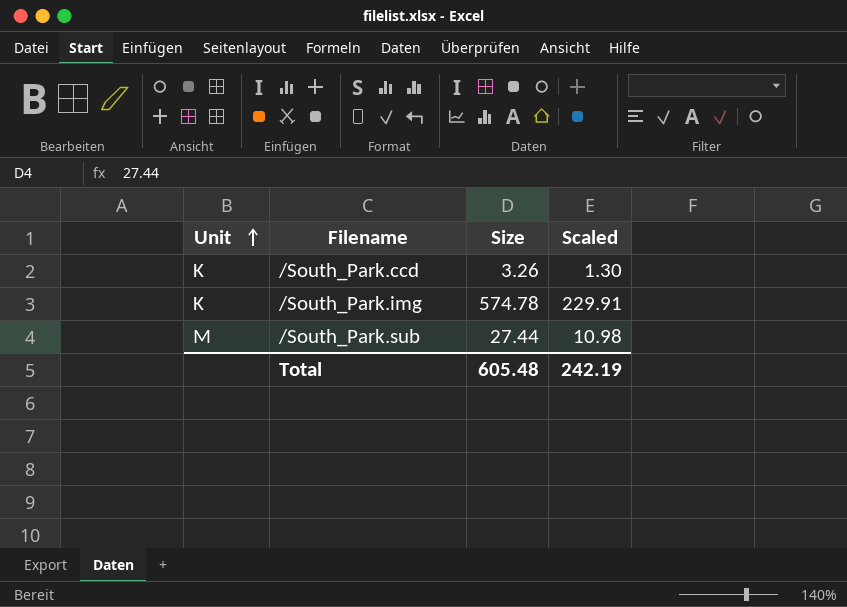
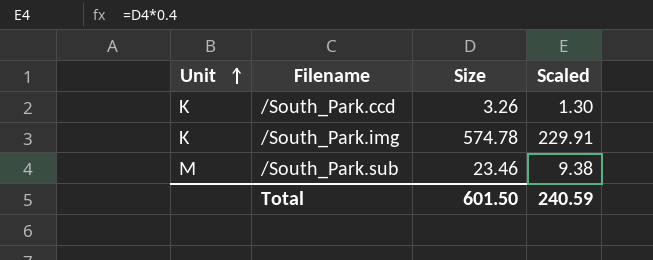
/South_Park.sub | Size: 27.44 -> 23.46
/South_Park.sub | Scaled: 10.98 -> 9.38
Total | Size: 605.48 -> 601.50
Total | Scaled: 242.19 -> 240.59

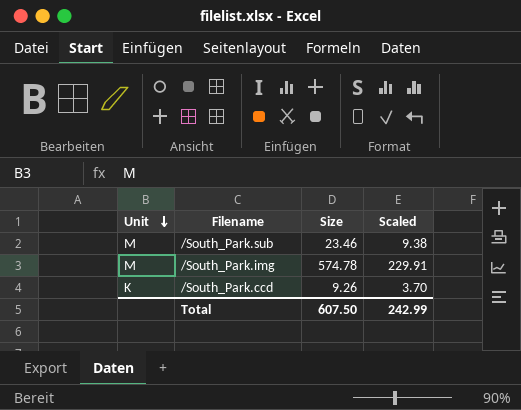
row order: Unit ascending -> Unit descending
/South_Park.img | Unit: K -> M
/South_Park.ccd | Size: 3.26 -> 9.26
/South_Park.ccd | Scaled: 1.30 -> 3.70
Total | Size: 601.50 -> 607.50
Total | Scaled: 240.59 -> 242.99

